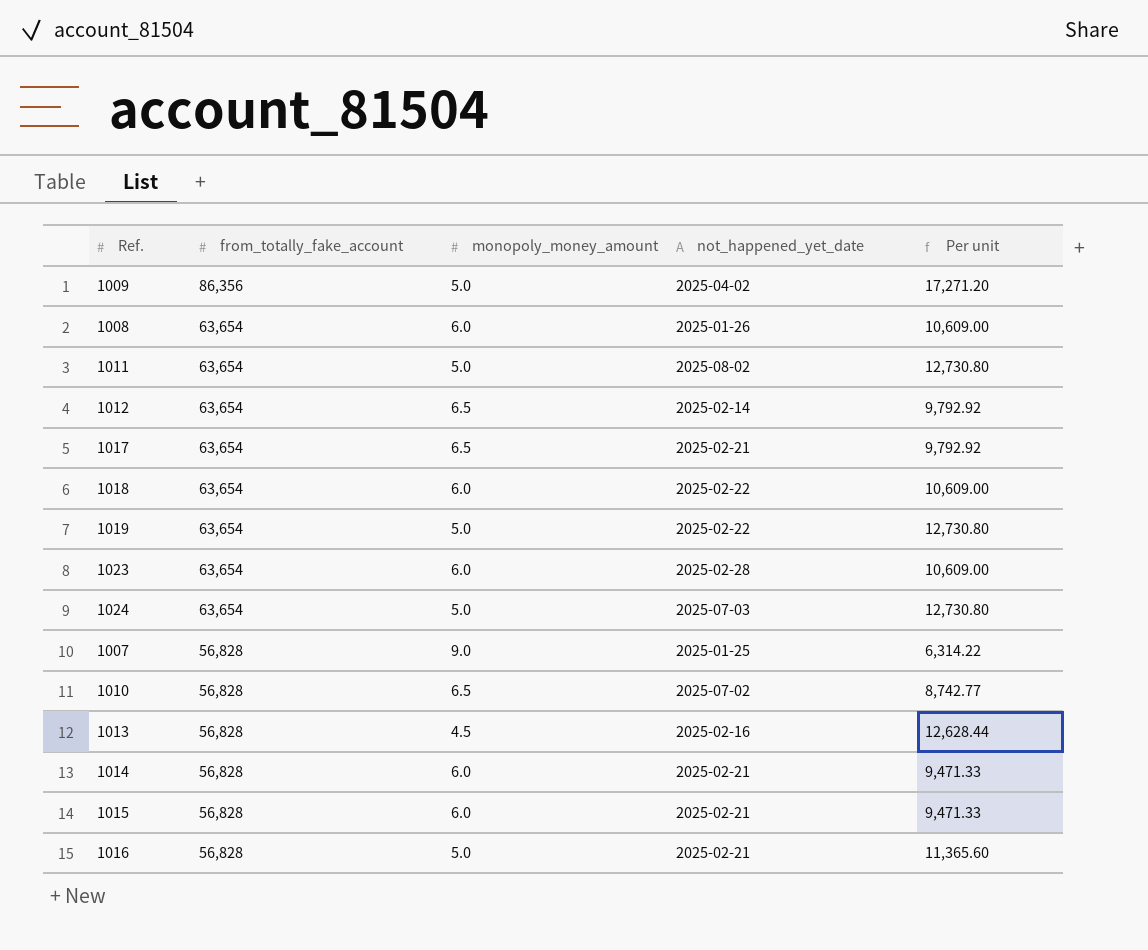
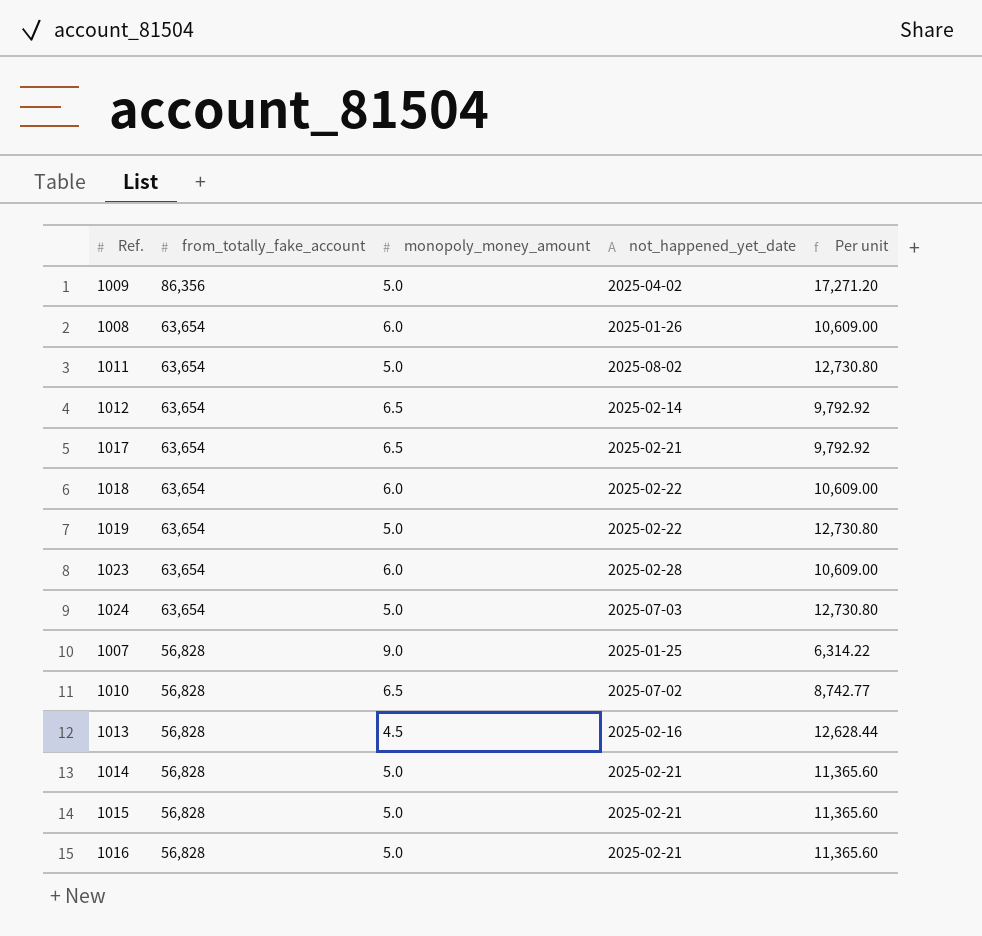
1014 | monopoly_money_amount: 6.0 -> 5.0
1014 | Per unit: 9,471.33 -> 11,365.60
1015 | monopoly_money_amount: 6.0 -> 5.0
1015 | Per unit: 9,471.33 -> 11,365.60

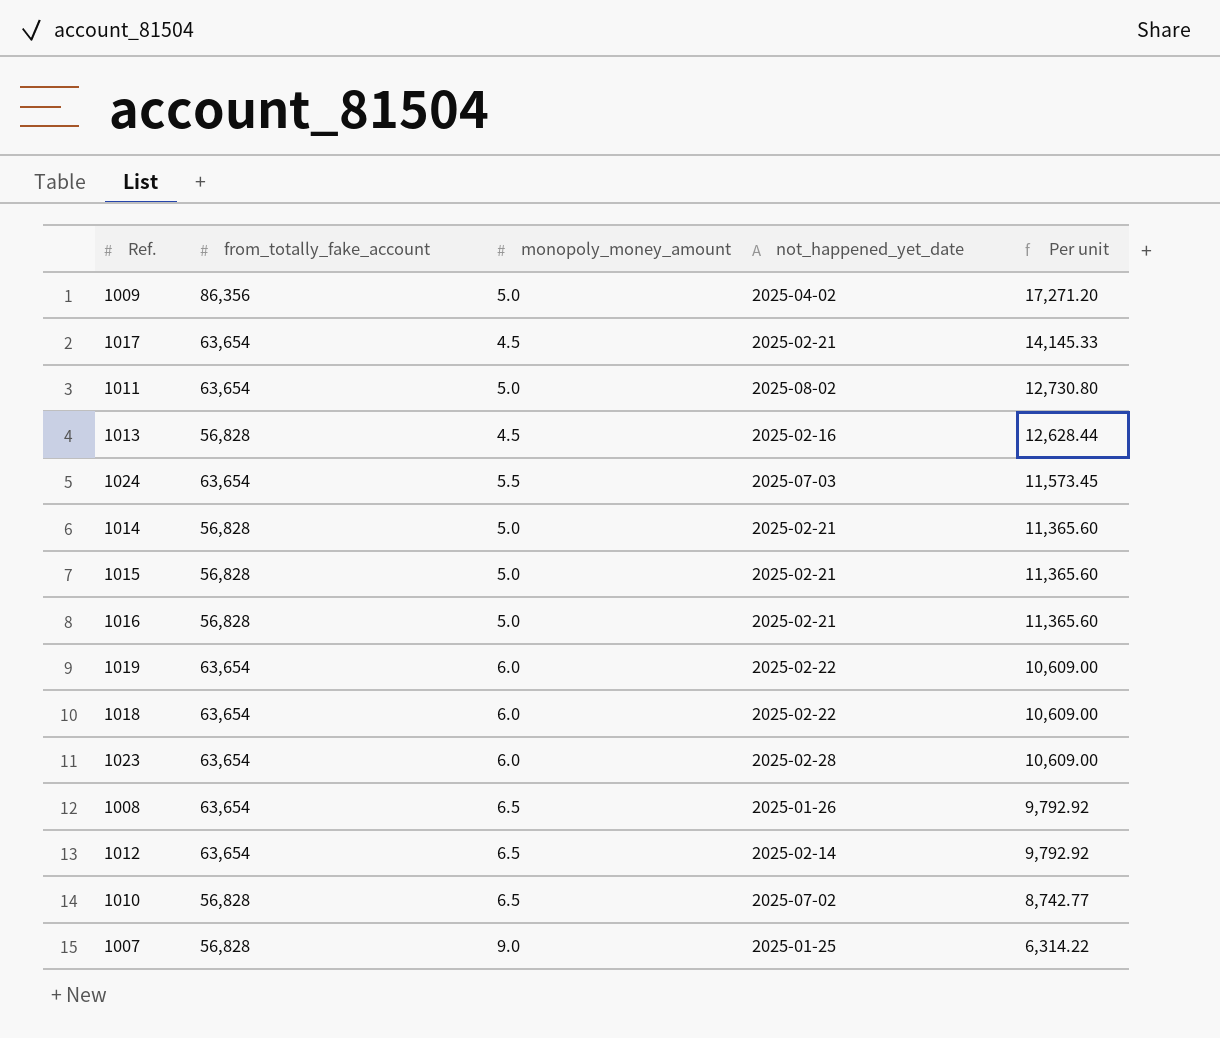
row order: from_totally_fake_account descending -> Per unit descending
1017 | monopoly_money_amount: 6.5 -> 4.5
1017 | Per unit: 9,792.92 -> 14,145.33
1024 | monopoly_money_amount: 5.0 -> 5.5
1024 | Per unit: 12,730.80 -> 11,573.45
1019 | monopoly_money_amount: 5.0 -> 6.0
1019 | Per unit: 12,730.80 -> 10,609.00
1008 | monopoly_money_amount: 6.0 -> 6.5
1008 | Per unit: 10,609.00 -> 9,792.92

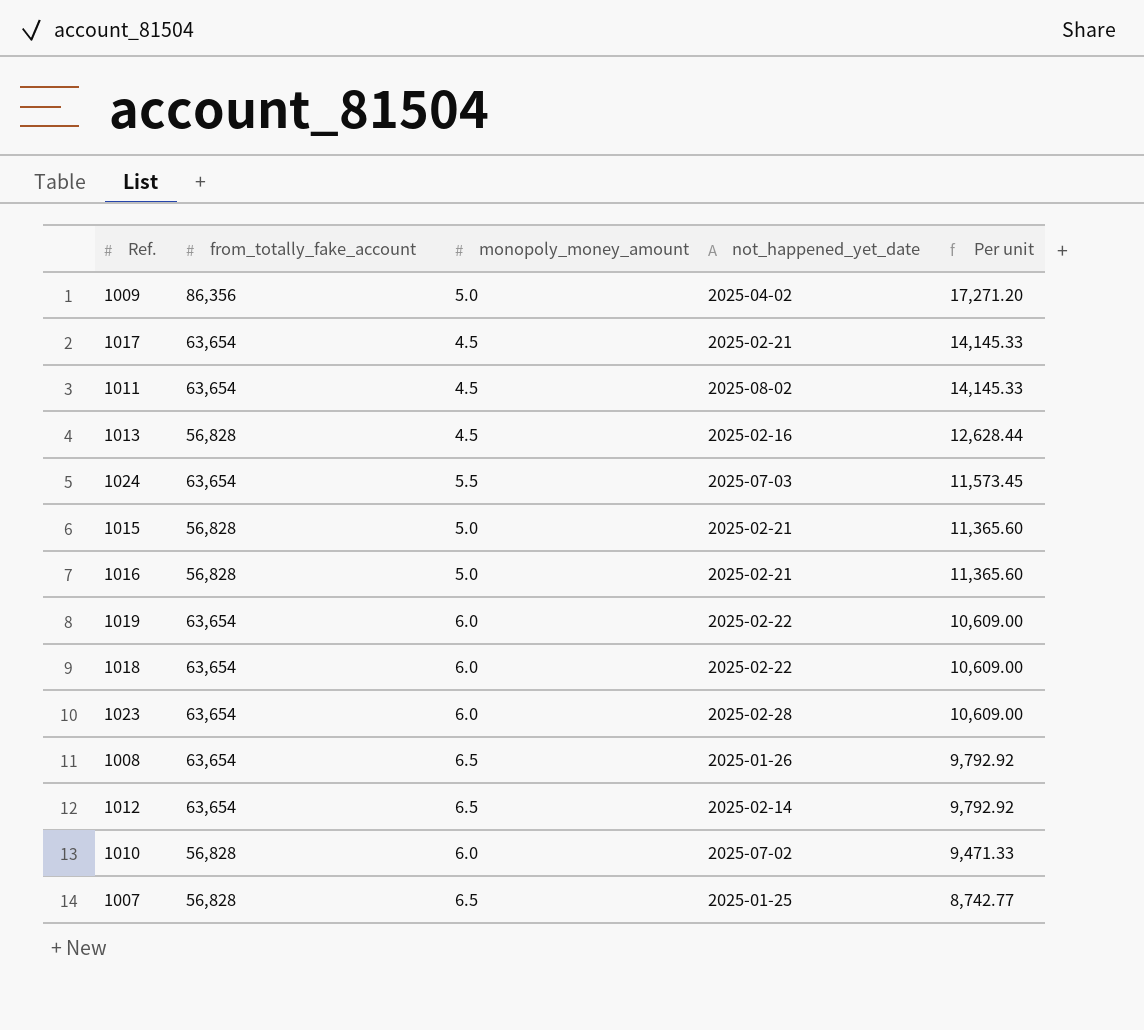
row 1014: 56,828 | 5.0 | 2025-02-21 | 11,365.60 -> none
1011 | monopoly_money_amount: 5.0 -> 4.5
1011 | Per unit: 12,730.80 -> 14,145.33
1010 | monopoly_money_amount: 6.5 -> 6.0
1010 | Per unit: 8,742.77 -> 9,471.33
1007 | monopoly_money_amount: 9.0 -> 6.5
1007 | Per unit: 6,314.22 -> 8,742.77

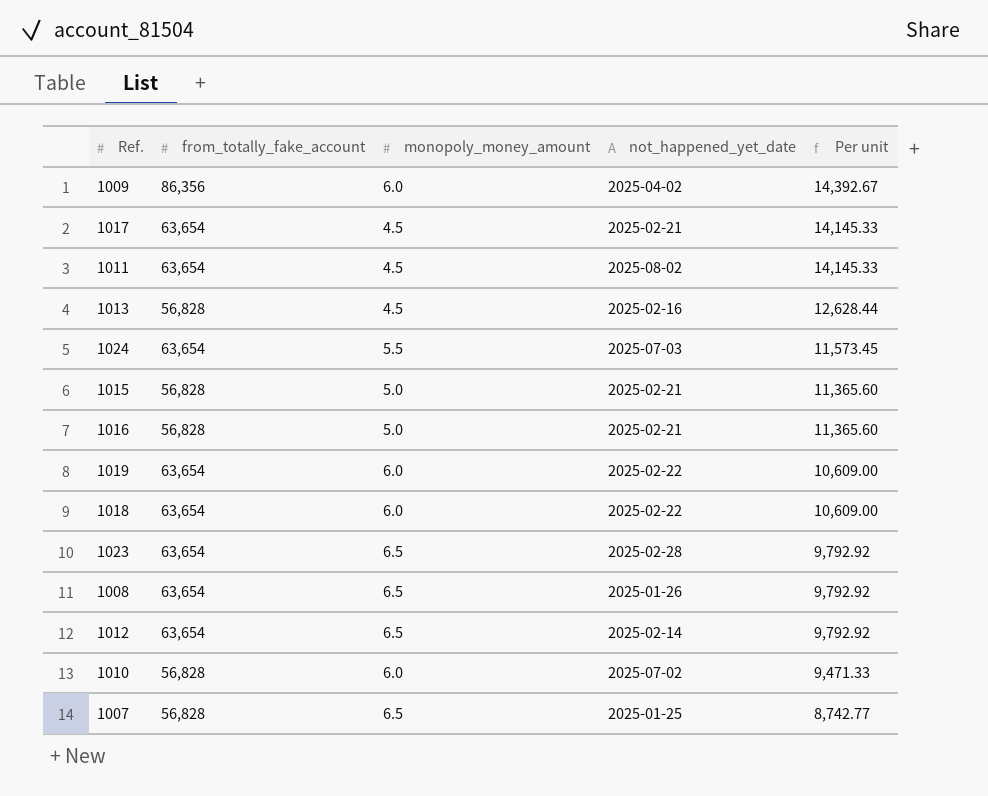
1009 | monopoly_money_amount: 5.0 -> 6.0
1009 | Per unit: 17,271.20 -> 14,392.67
1023 | monopoly_money_amount: 6.0 -> 6.5
1023 | Per unit: 10,609.00 -> 9,792.92

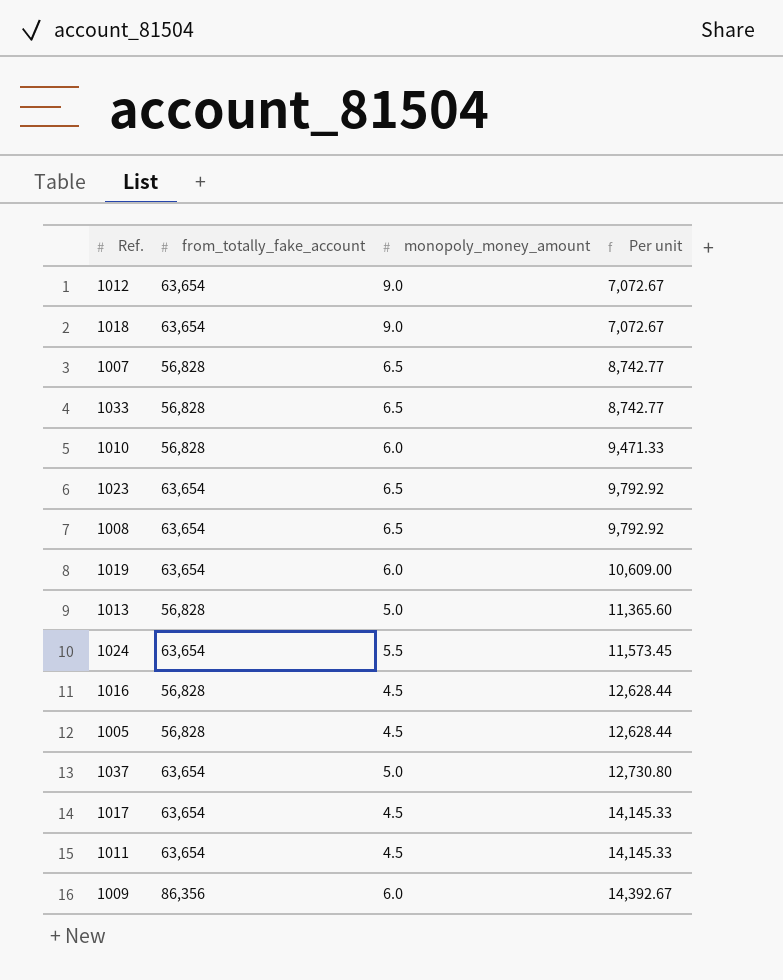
row order: Per unit descending -> Per unit ascending
column not_happened_yet_date | position: 4 -> none
row 1015: 56,828 | 5.0 | 2025-02-21 | 11,365.60 -> none
1012 | monopoly_money_amount: 6.5 -> 9.0
1012 | Per unit: 9,792.92 -> 7,072.67
1018 | monopoly_money_amount: 6.0 -> 9.0
1018 | Per unit: 10,609.00 -> 7,072.67
row 1033: none -> 56,828 | 6.5 | 8,742.77
1013 | monopoly_money_amount: 4.5 -> 5.0
1013 | Per unit: 12,628.44 -> 11,365.60
1016 | monopoly_money_amount: 5.0 -> 4.5
1016 | Per unit: 11,365.60 -> 12,628.44
row 1005: none -> 56,828 | 4.5 | 12,628.44
row 1037: none -> 63,654 | 5.0 | 12,730.80

